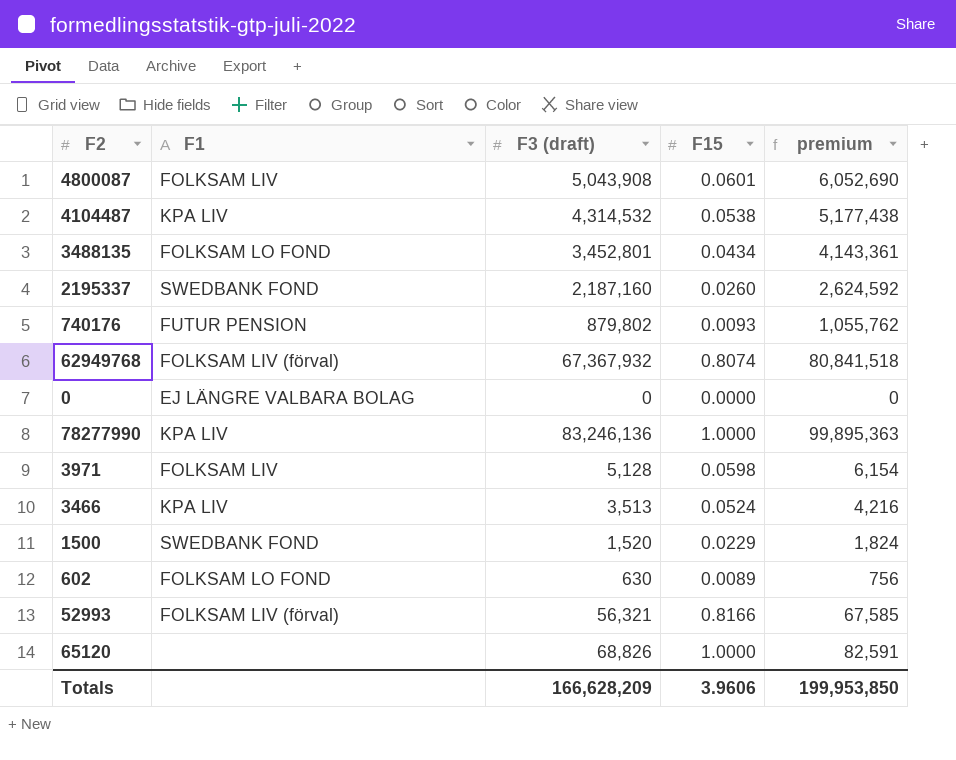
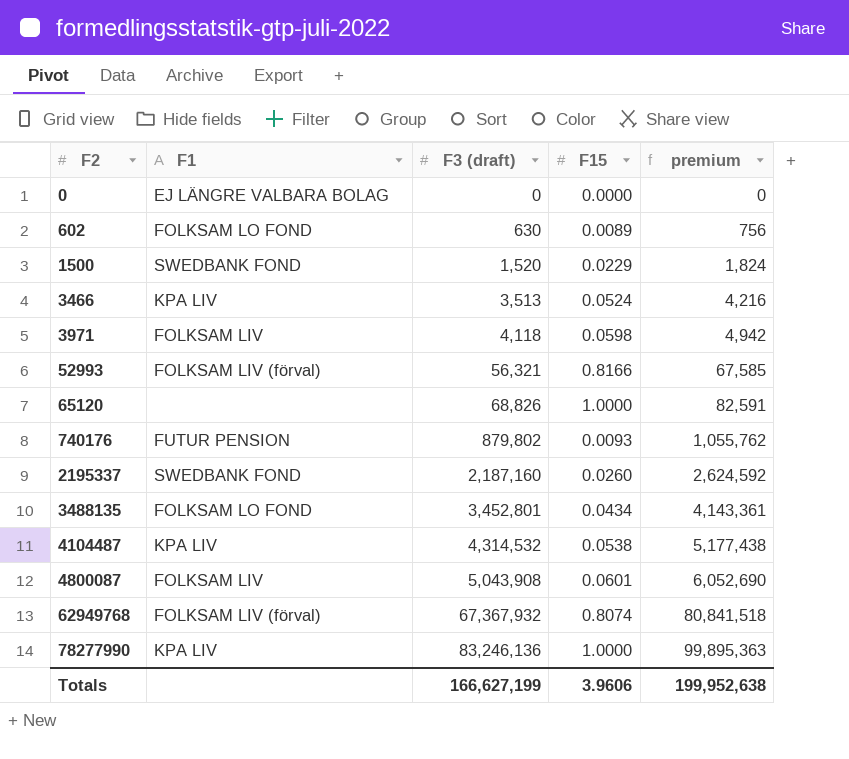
row order: none -> F2 ascending
3971 | F3 (draft): 5,128 -> 4,118
3971 | premium: 6,154 -> 4,942
Totals | F3 (draft): 166,628,209 -> 166,627,199
Totals | premium: 199,953,850 -> 199,952,638

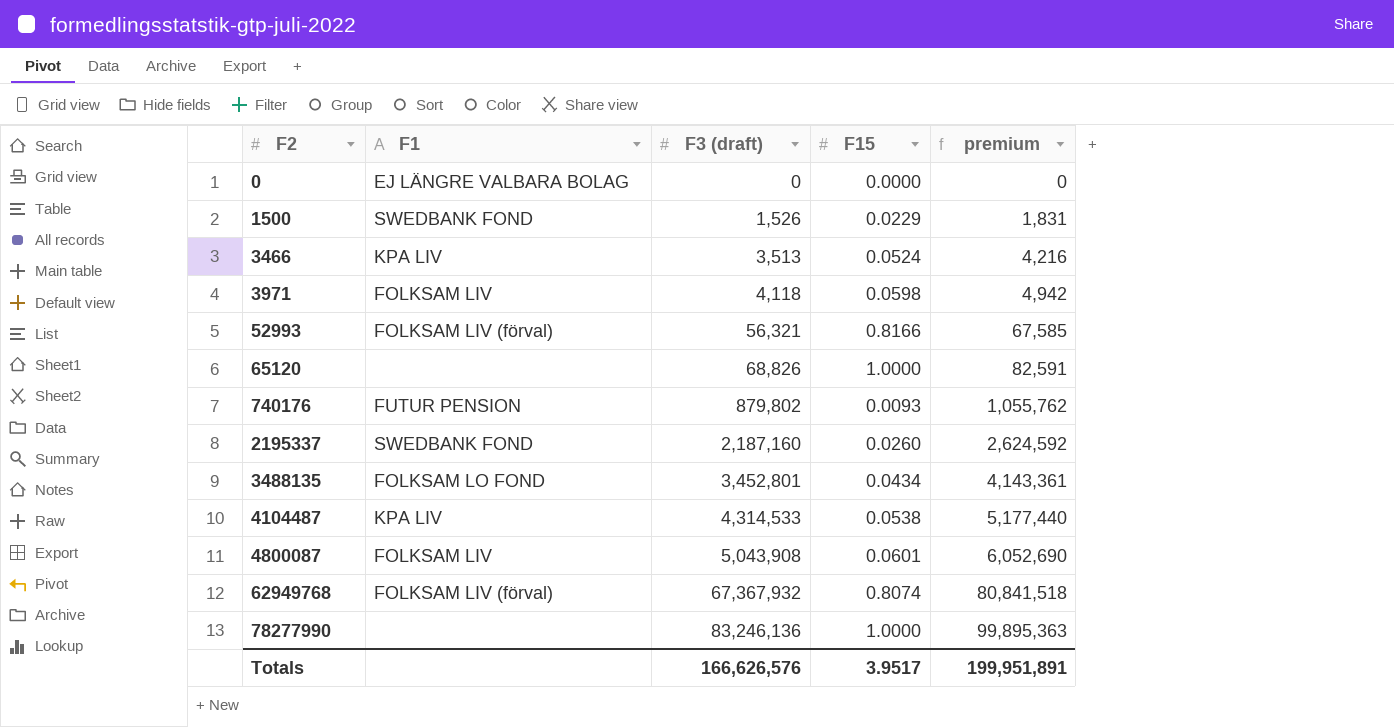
row 602: FOLKSAM LO FOND | 630 | 0.0089 | 756 -> none
1500 | F3 (draft): 1,520 -> 1,526
1500 | premium: 1,824 -> 1,831
4104487 | F3 (draft): 4,314,532 -> 4,314,533
4104487 | premium: 5,177,438 -> 5,177,440
78277990 | F1: KPA LIV -> none
Totals | F3 (draft): 166,627,199 -> 166,626,576
Totals | F15: 3.9606 -> 3.9517
Totals | premium: 199,952,638 -> 199,951,891

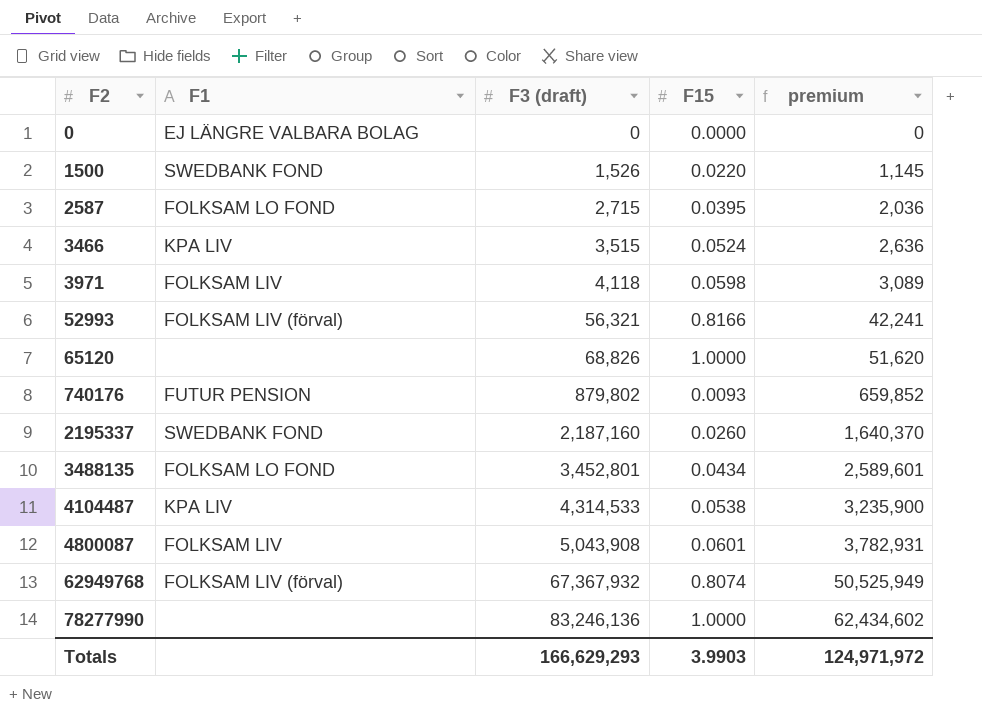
column premium | formula: [F3 (draft)] * 1.2 -> [F3 (draft)] * 0.75
1500 | F15: 0.0229 -> 0.0220
row 2587: none -> FOLKSAM LO FOND | 2,715 | 0.0395 | 2,036
3466 | F3 (draft): 3,513 -> 3,515
Totals | F3 (draft): 166,626,576 -> 166,629,293
Totals | F15: 3.9517 -> 3.9903
Totals | premium: 199,951,891 -> 124,971,972

